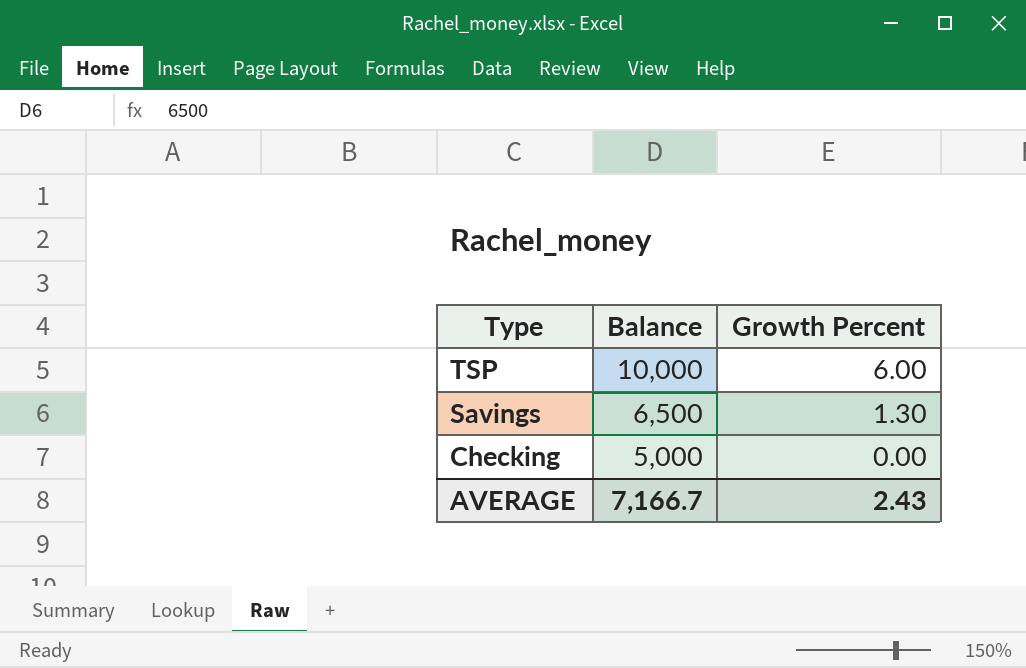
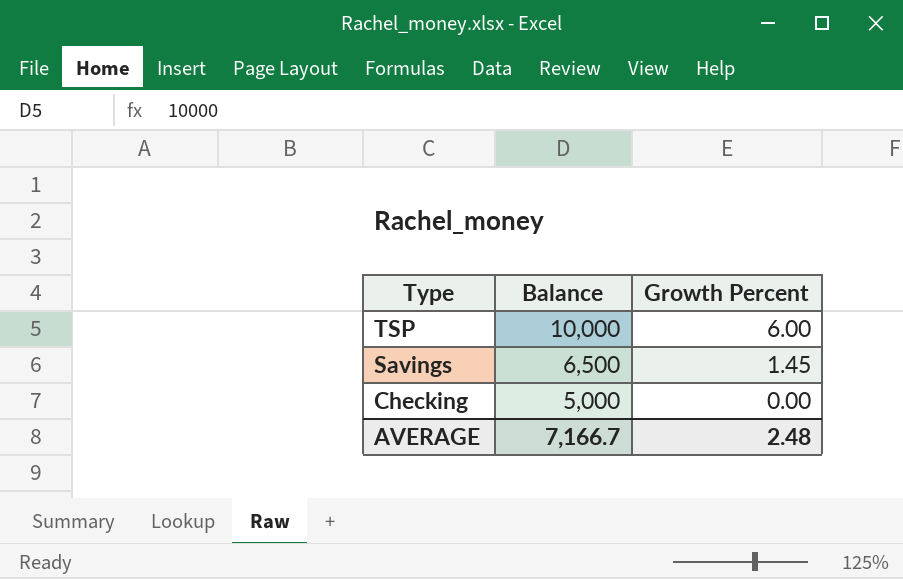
Savings | Growth Percent: 1.30 -> 1.45
AVERAGE | Growth Percent: 2.43 -> 2.48

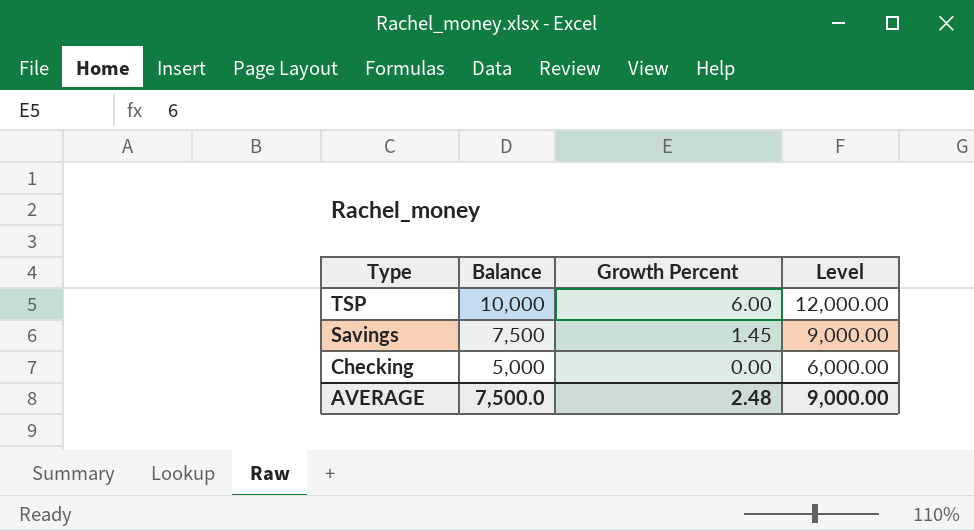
column Level | formula: none -> [Balance] * 1.2
Savings | Balance: 6,500 -> 7,500
AVERAGE | Balance: 7,166.7 -> 7,500.0

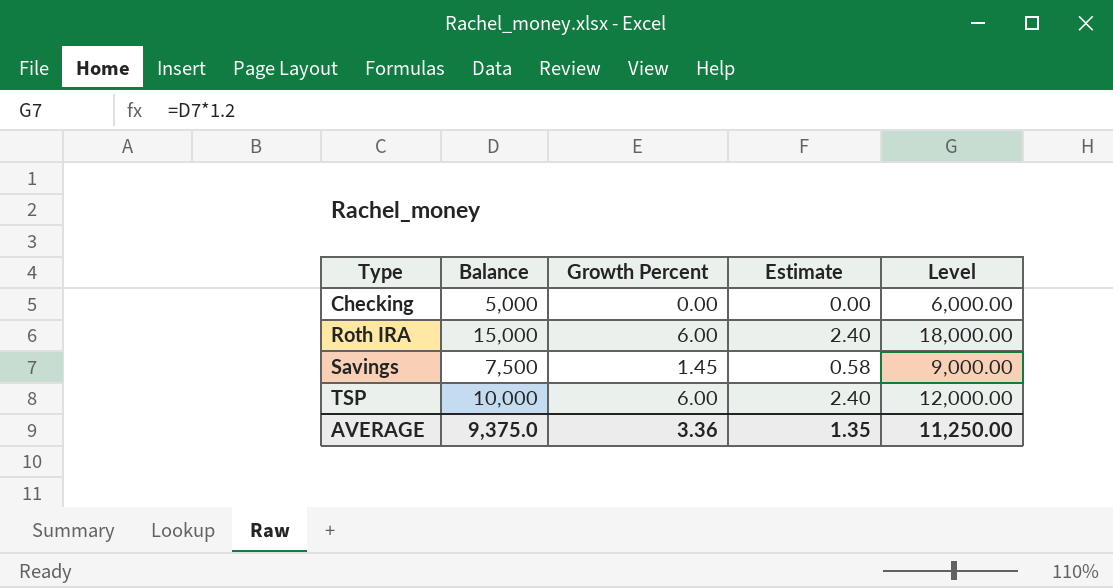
row order: Type descending -> Type ascending
column Estimate | formula: none -> [Growth Percent] * 0.4
row Roth IRA: none -> 15,000 | 6.00 | 2.40 | 18,000.00
AVERAGE | Balance: 7,500.0 -> 9,375.0
AVERAGE | Growth Percent: 2.48 -> 3.36
AVERAGE | Level: 9,000.00 -> 11,250.00

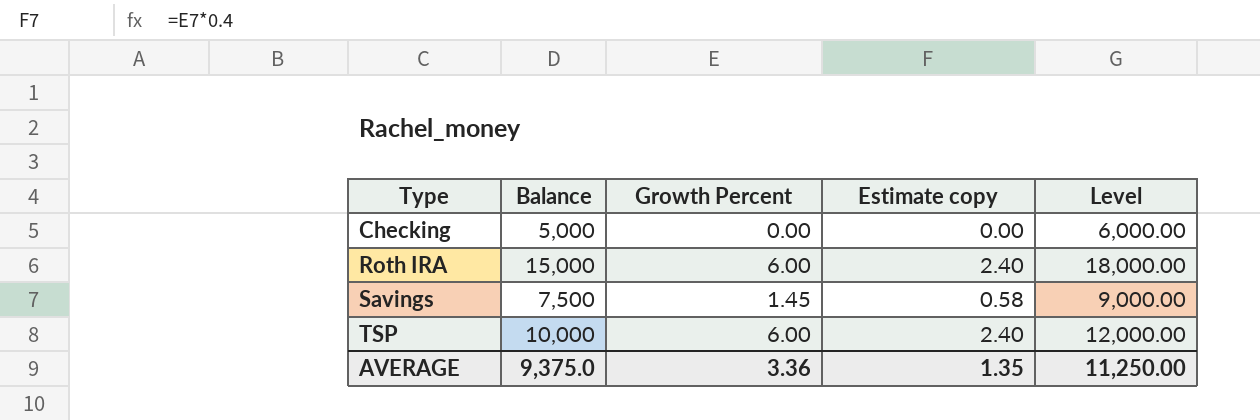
column name: Estimate -> Estimate copy

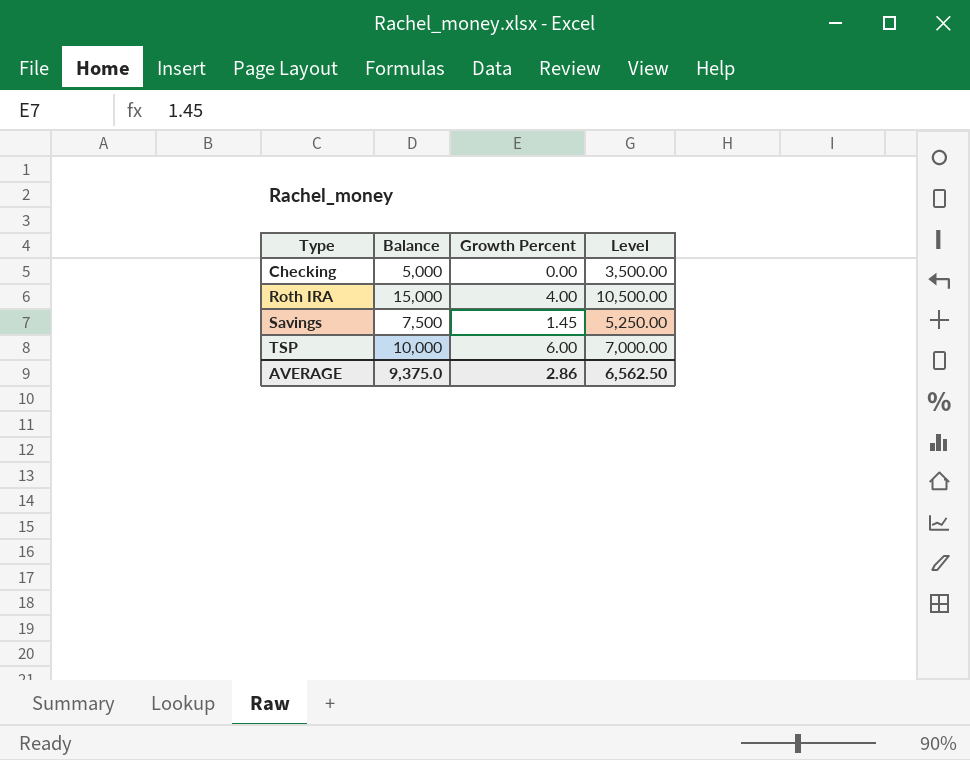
column Estimate copy | formula: [Growth Percent] * 0.4 -> none
column Level | formula: [Balance] * 1.2 -> [Balance] * 0.7
Roth IRA | Growth Percent: 6.00 -> 4.00
AVERAGE | Growth Percent: 3.36 -> 2.86
AVERAGE | Level: 11,250.00 -> 6,562.50

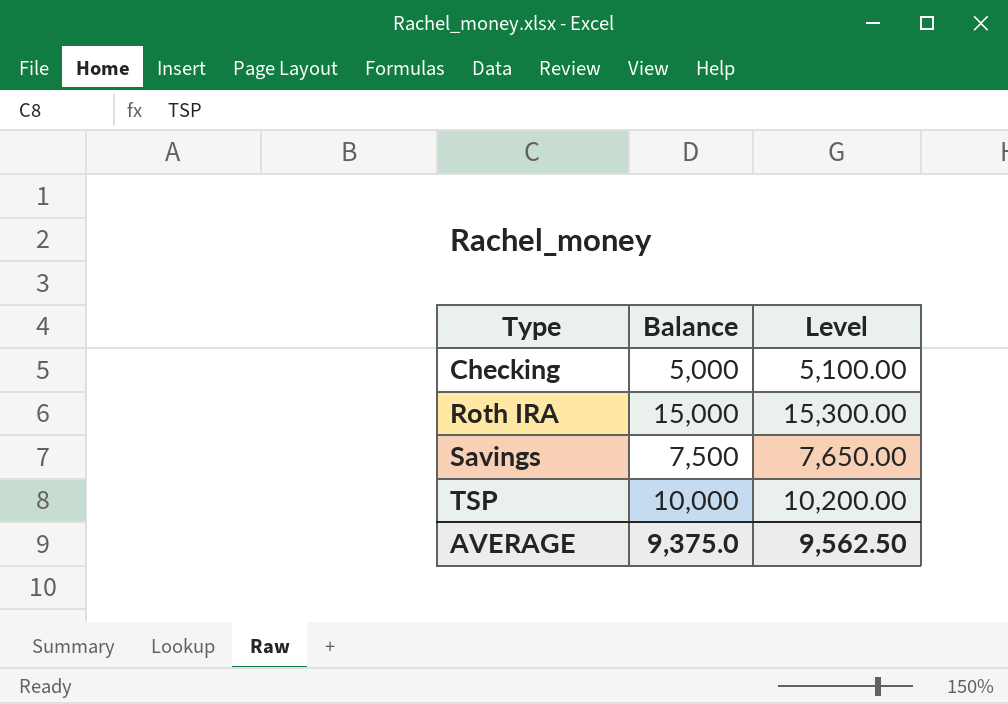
column Growth Percent | position: 3 -> none
column Level | formula: [Balance] * 0.7 -> [Balance] * 1.02
AVERAGE | Level: 6,562.50 -> 9,562.50

